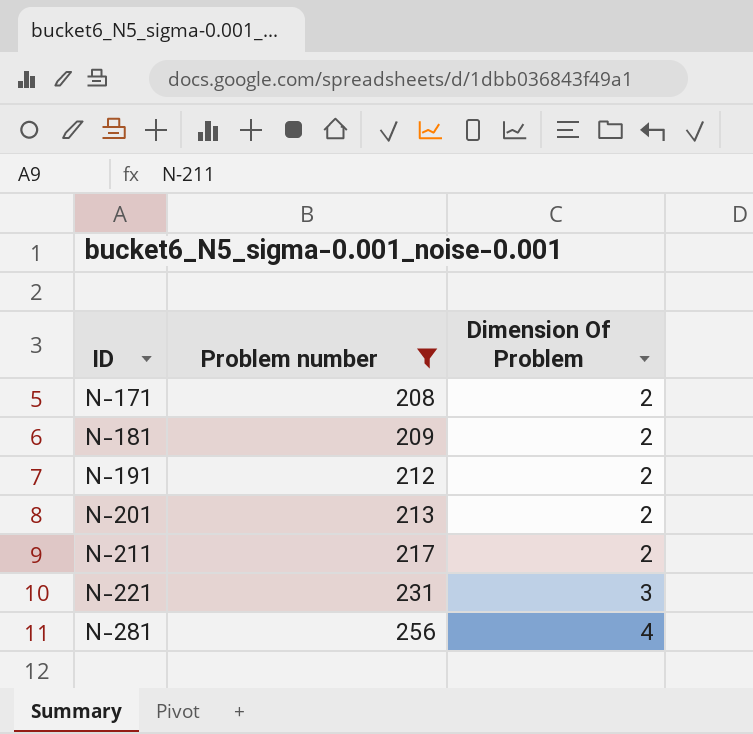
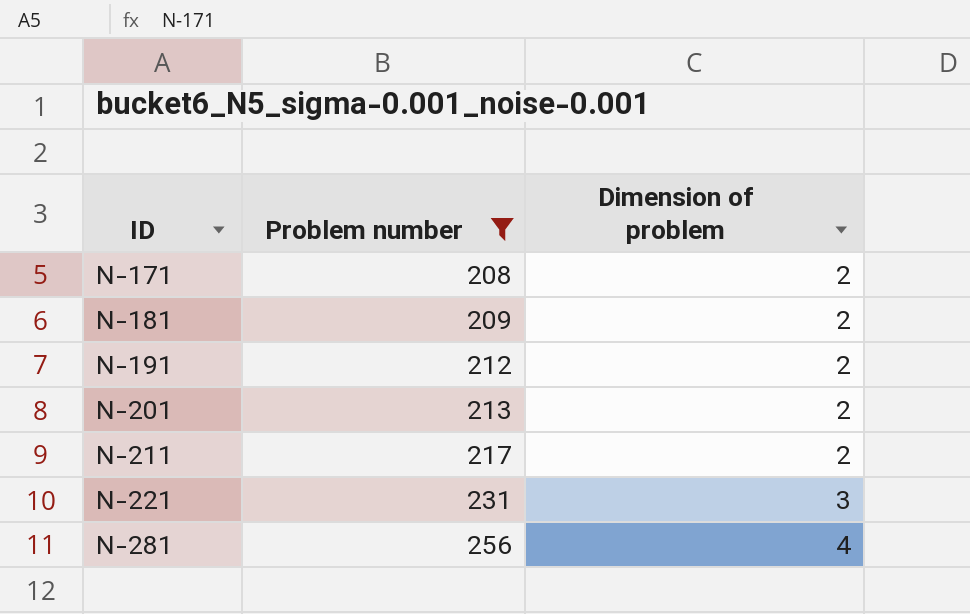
column name: Dimension Of Problem -> Dimension of problem

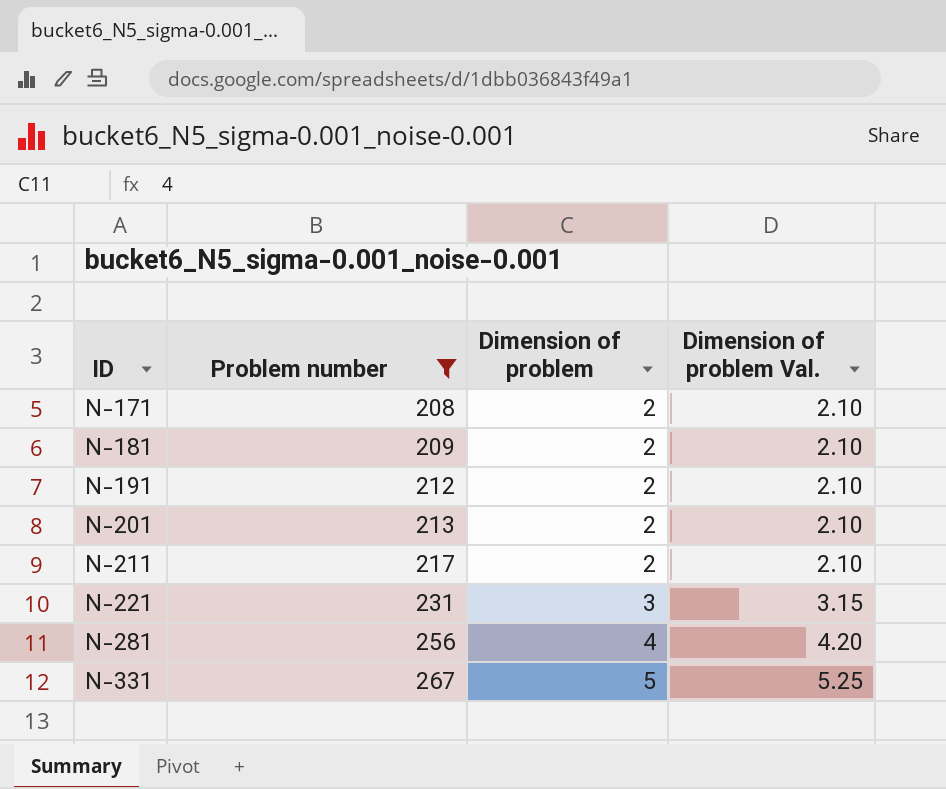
column Dimension of problem Val. | formula: none -> [Dimension of problem] * 1.05
row N-331: none -> 267 | 5 | 5.25

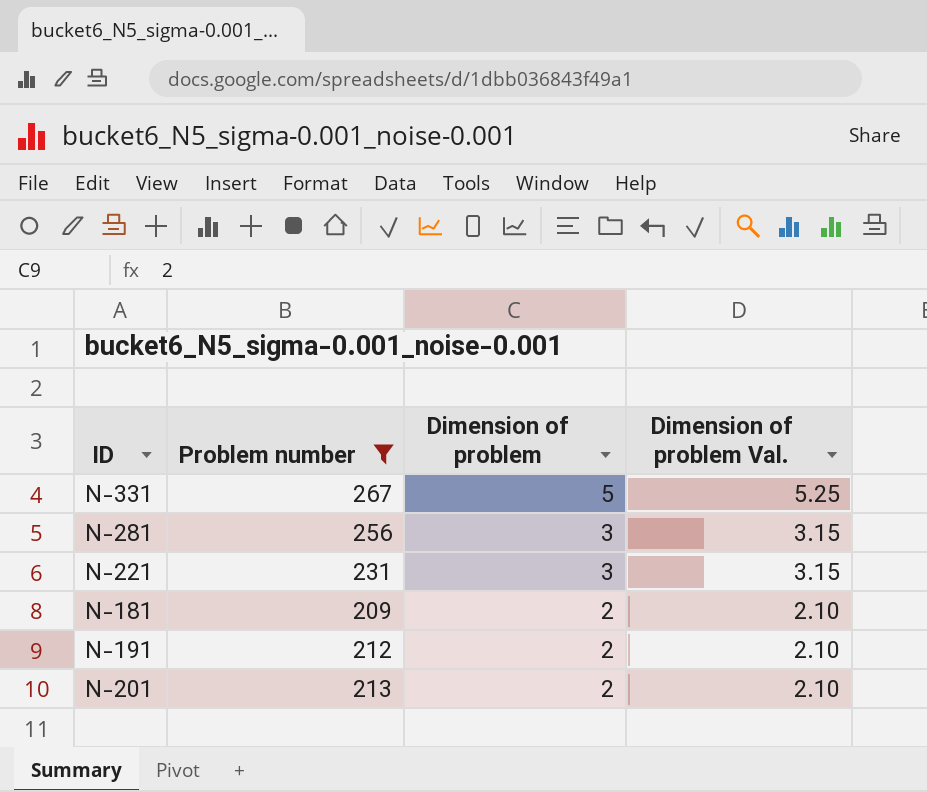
row order: ID ascending -> Dimension of problem descending
row N-171: 208 | 2 | 2.10 -> none
row N-211: 217 | 2 | 2.10 -> none
N-281 | Dimension of problem: 4 -> 3
N-281 | Dimension of problem Val.: 4.20 -> 3.15

